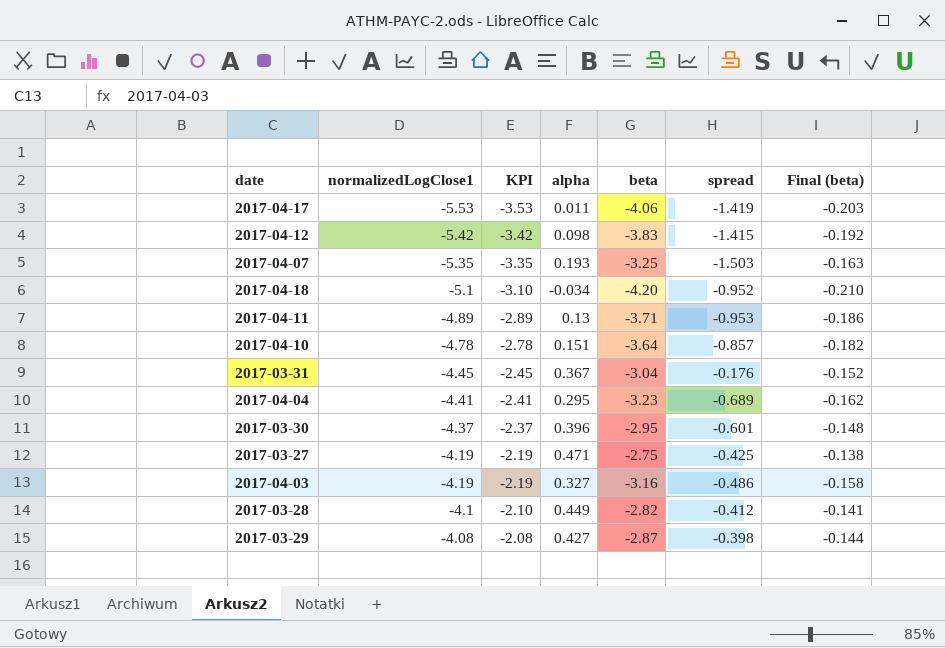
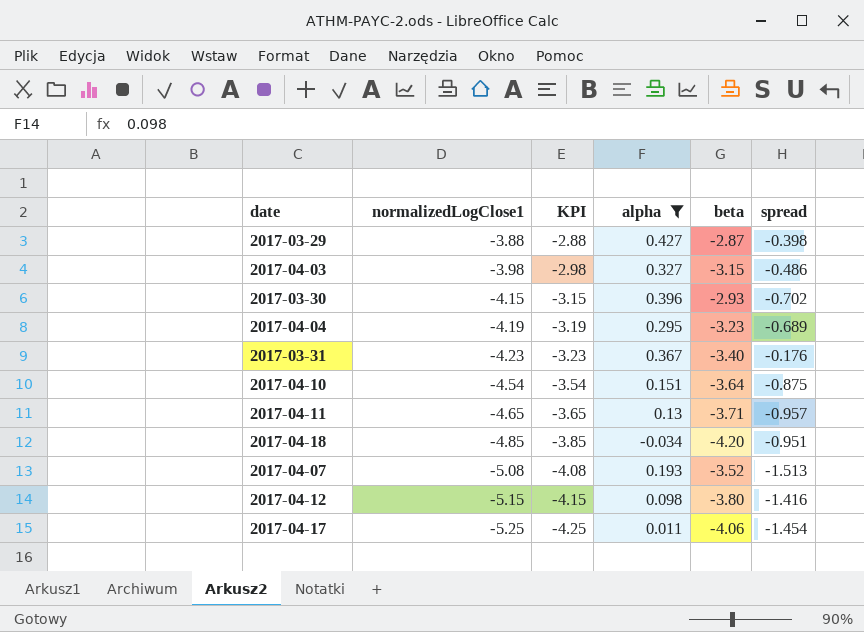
filter: none -> alpha <= 0.427
row order: normalizedLogClose1 ascending -> normalizedLogClose1 descending
column Final (beta) | formula: [beta] * 0.05 -> none
column KPI | formula: [normalizedLogClose1] + 2 -> [normalizedLogClose1] + 1
2017-03-29 | normalizedLogClose1: -4.08 -> -3.88
2017-04-03 | normalizedLogClose1: -4.19 -> -3.98
2017-04-03 | beta: -3.16 -> -3.15
2017-03-30 | normalizedLogClose1: -4.37 -> -4.15
2017-03-30 | beta: -2.95 -> -2.93
2017-03-30 | spread: -0.601 -> -0.702
2017-04-04 | normalizedLogClose1: -4.41 -> -4.19
2017-03-31 | normalizedLogClose1: -4.45 -> -4.23
2017-03-31 | beta: -3.04 -> -3.40
2017-04-10 | normalizedLogClose1: -4.78 -> -4.54
2017-04-10 | spread: -0.857 -> -0.875
2017-04-11 | normalizedLogClose1: -4.89 -> -4.65
2017-04-11 | spread: -0.953 -> -0.957
2017-04-18 | normalizedLogClose1: -5.1 -> -4.85
2017-04-18 | spread: -0.952 -> -0.951
2017-04-07 | normalizedLogClose1: -5.35 -> -5.08
2017-04-07 | beta: -3.25 -> -3.52
2017-04-07 | spread: -1.503 -> -1.513
2017-04-12 | normalizedLogClose1: -5.42 -> -5.15
2017-04-12 | beta: -3.83 -> -3.80
2017-04-12 | spread: -1.415 -> -1.416
2017-04-17 | normalizedLogClose1: -5.53 -> -5.25
2017-04-17 | spread: -1.419 -> -1.454

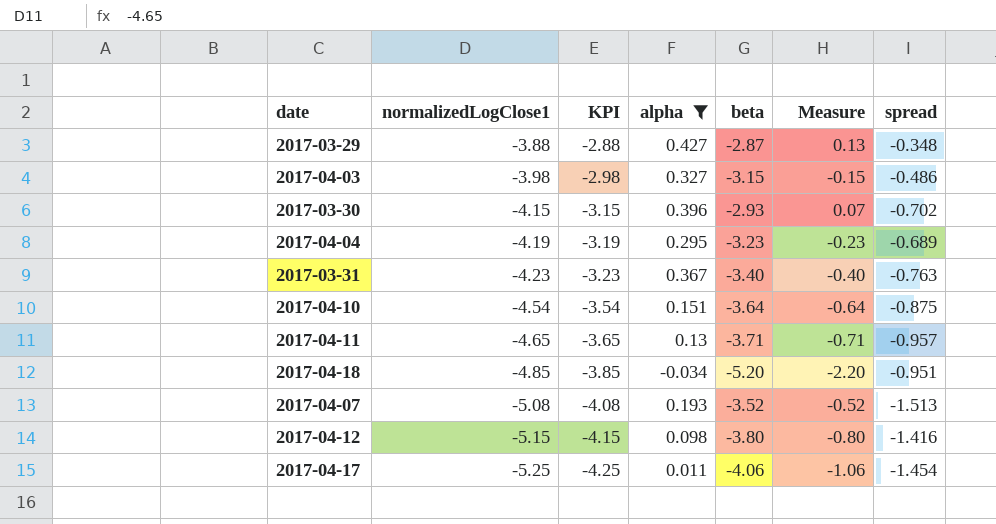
column Measure | formula: none -> [beta] + 3
2017-03-29 | spread: -0.398 -> -0.348
2017-03-31 | spread: -0.176 -> -0.763
2017-04-18 | beta: -4.20 -> -5.20

